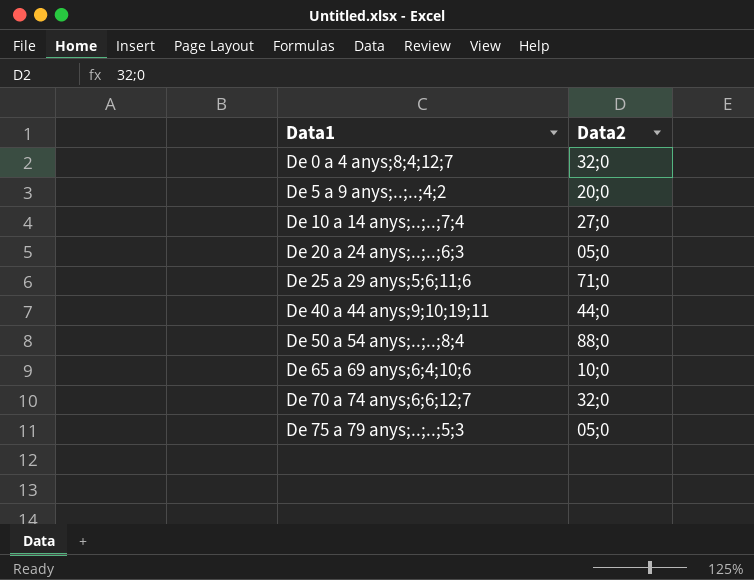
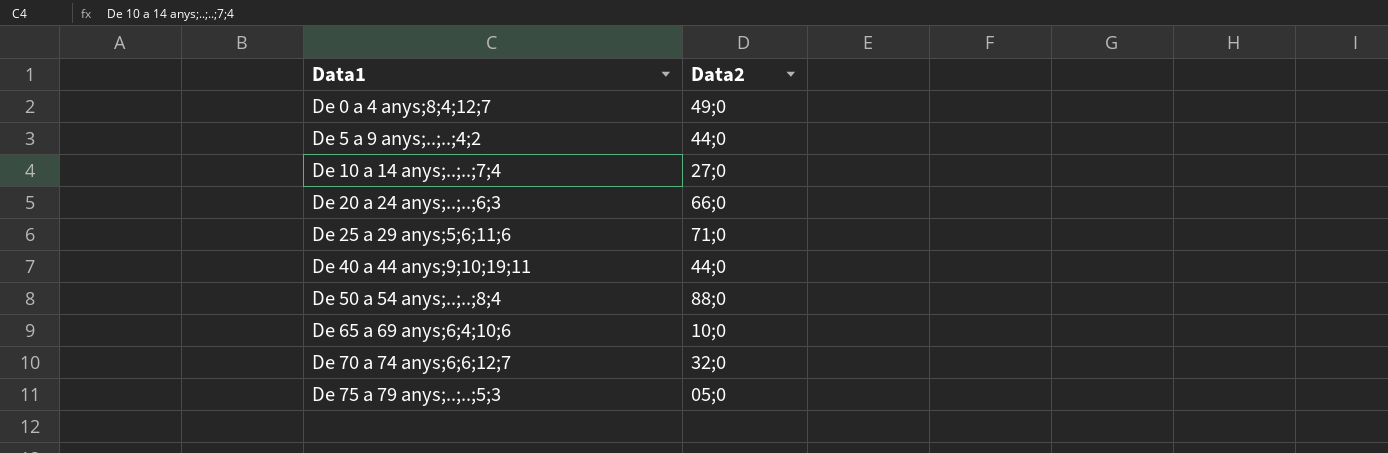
De 0 a 4 anys;8;4;12;7 | Data2: 32;0 -> 49;0
De 5 a 9 anys;..;..;4;2 | Data2: 20;0 -> 44;0
De 20 a 24 anys;..;..;6;3 | Data2: 05;0 -> 66;0

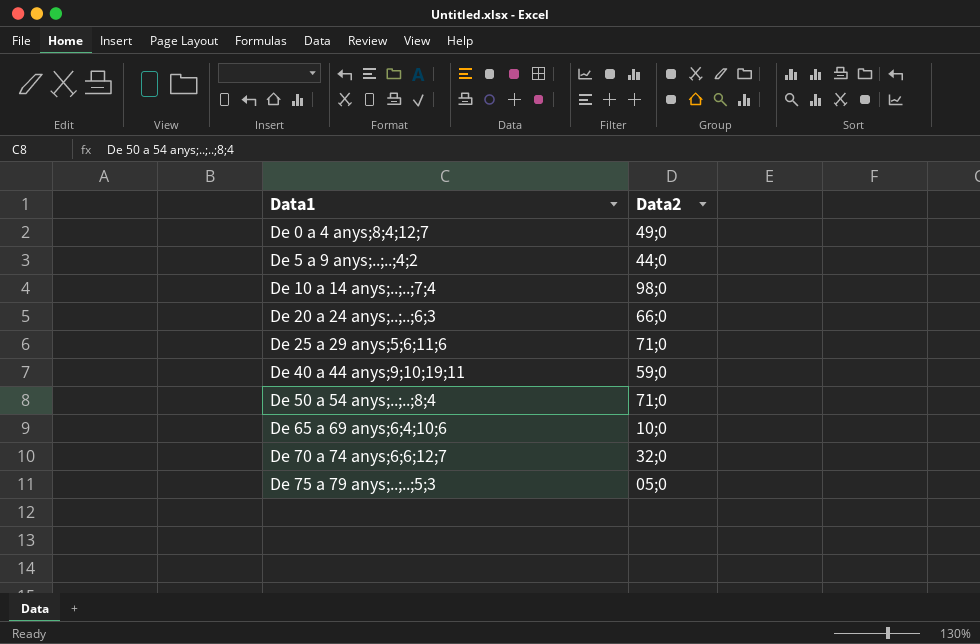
De 10 a 14 anys;..;..;7;4 | Data2: 27;0 -> 98;0
De 40 a 44 anys;9;10;19;11 | Data2: 44;0 -> 59;0
De 50 a 54 anys;..;..;8;4 | Data2: 88;0 -> 71;0

